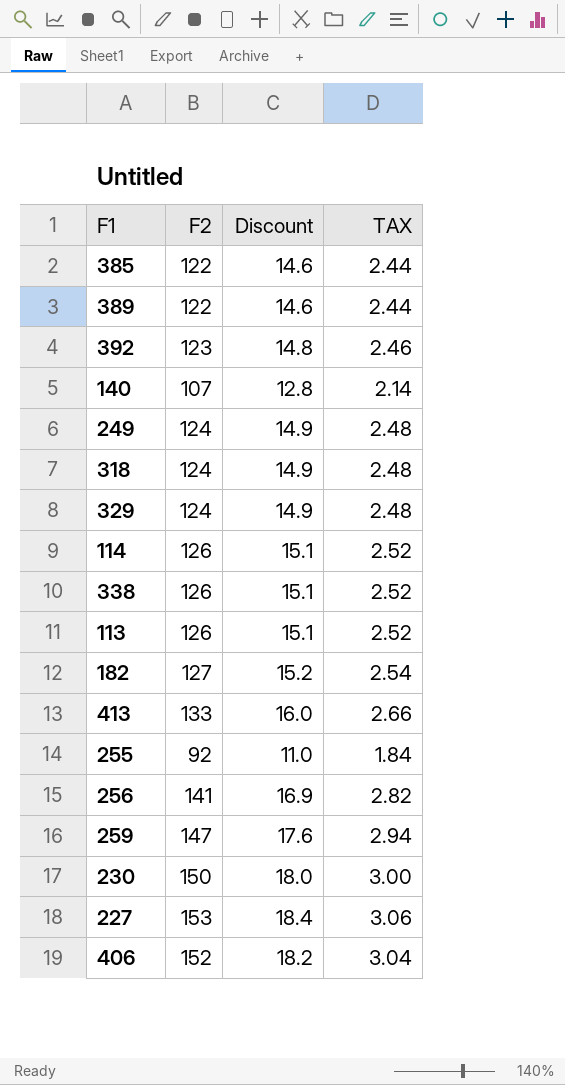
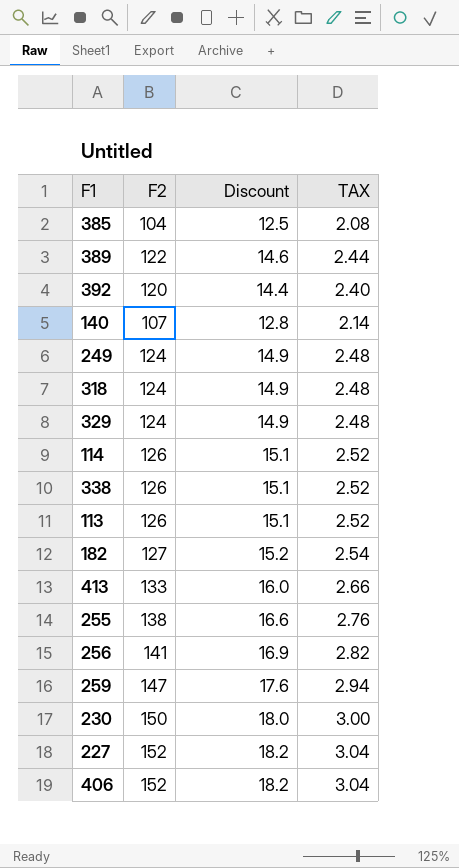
385 | F2: 122 -> 104
385 | Discount: 14.6 -> 12.5
385 | TAX: 2.44 -> 2.08
392 | F2: 123 -> 120
392 | Discount: 14.8 -> 14.4
392 | TAX: 2.46 -> 2.40
255 | F2: 92 -> 138
255 | Discount: 11.0 -> 16.6
255 | TAX: 1.84 -> 2.76
227 | F2: 153 -> 152
227 | Discount: 18.4 -> 18.2
227 | TAX: 3.06 -> 3.04

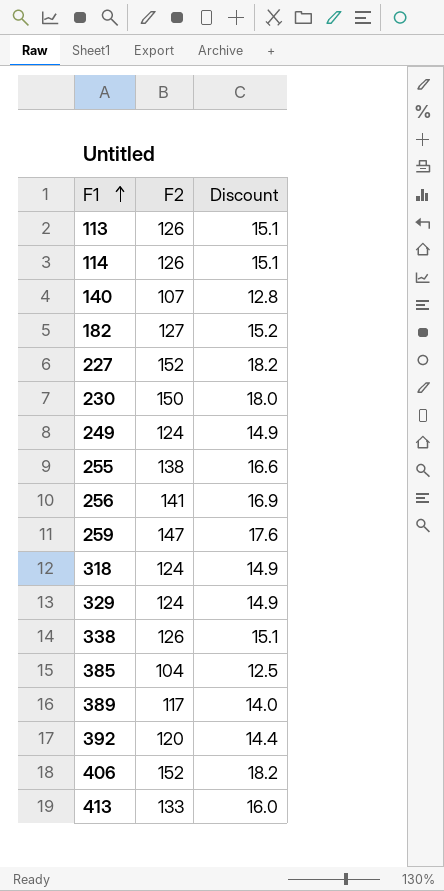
row order: none -> F1 ascending
column TAX | formula: [F2] * 0.02 -> none
389 | F2: 122 -> 117
389 | Discount: 14.6 -> 14.0

